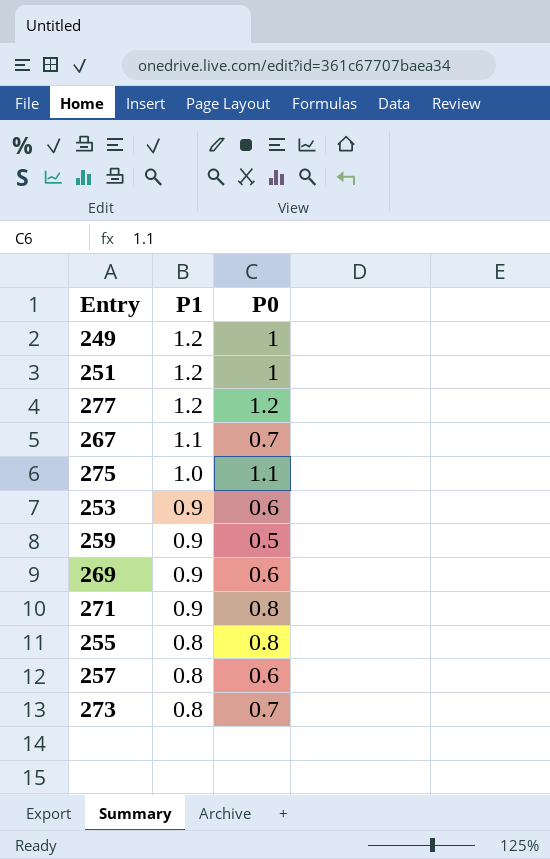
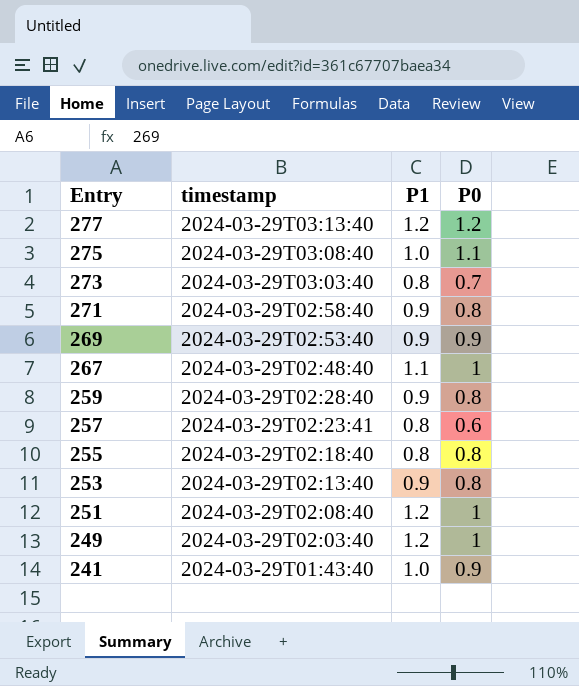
row order: P1 descending -> Entry descending
column timestamp | position: none -> 2
269 | P0: 0.6 -> 0.9
267 | P0: 0.7 -> 1
259 | P0: 0.5 -> 0.8
253 | P0: 0.6 -> 0.8
row 241: none -> 2024-03-29T01:43:40 | 1.0 | 0.9

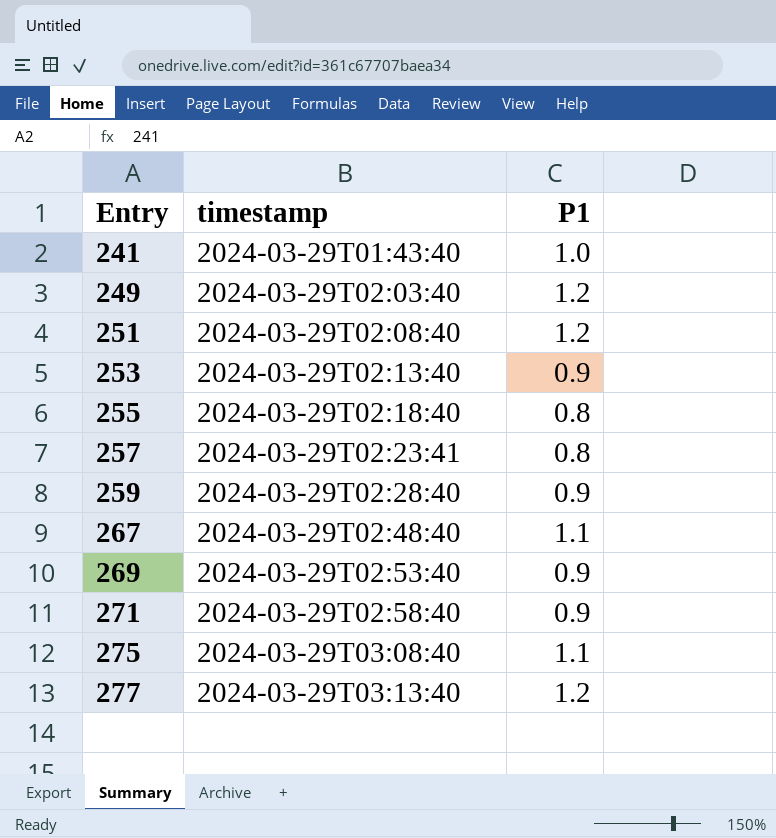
row order: Entry descending -> Entry ascending
column P0 | position: 4 -> none
row 273: 2024-03-29T03:03:40 | 0.8 | 0.7 -> none
275 | P1: 1.0 -> 1.1

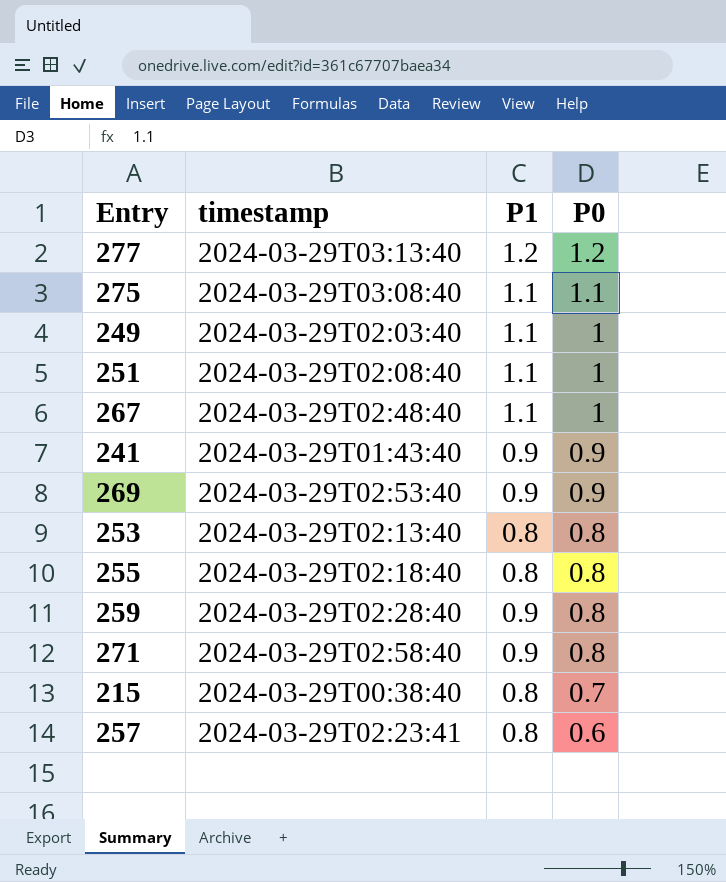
row order: Entry ascending -> P0 descending
column P0 | position: none -> 4
249 | P1: 1.2 -> 1.1
251 | P1: 1.2 -> 1.1
241 | P1: 1.0 -> 0.9
253 | P1: 0.9 -> 0.8
row 215: none -> 2024-03-29T00:38:40 | 0.8 | 0.7

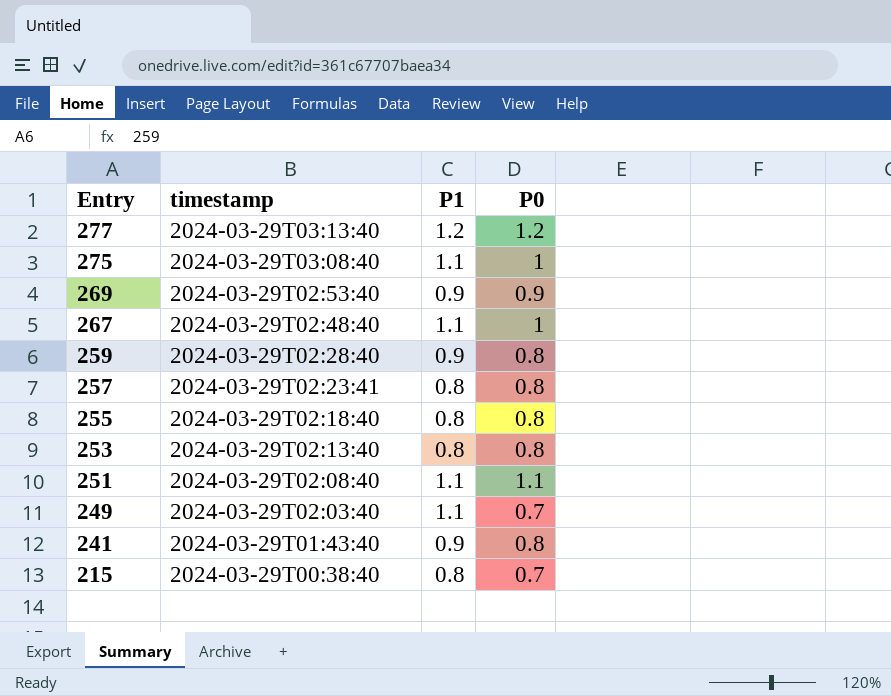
row order: P0 descending -> Entry descending
row 271: 2024-03-29T02:58:40 | 0.9 | 0.8 -> none
275 | P0: 1.1 -> 1
257 | P0: 0.6 -> 0.8
251 | P0: 1 -> 1.1
249 | P0: 1 -> 0.7
241 | P0: 0.9 -> 0.8

